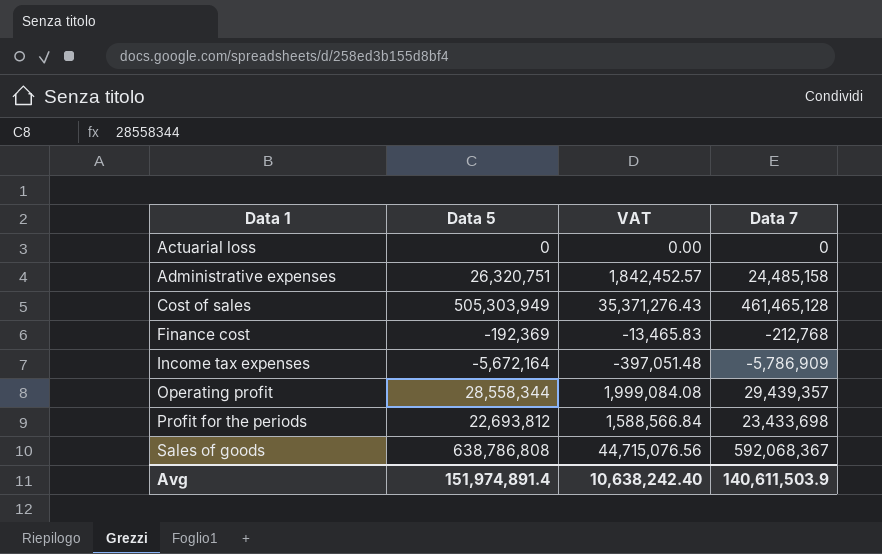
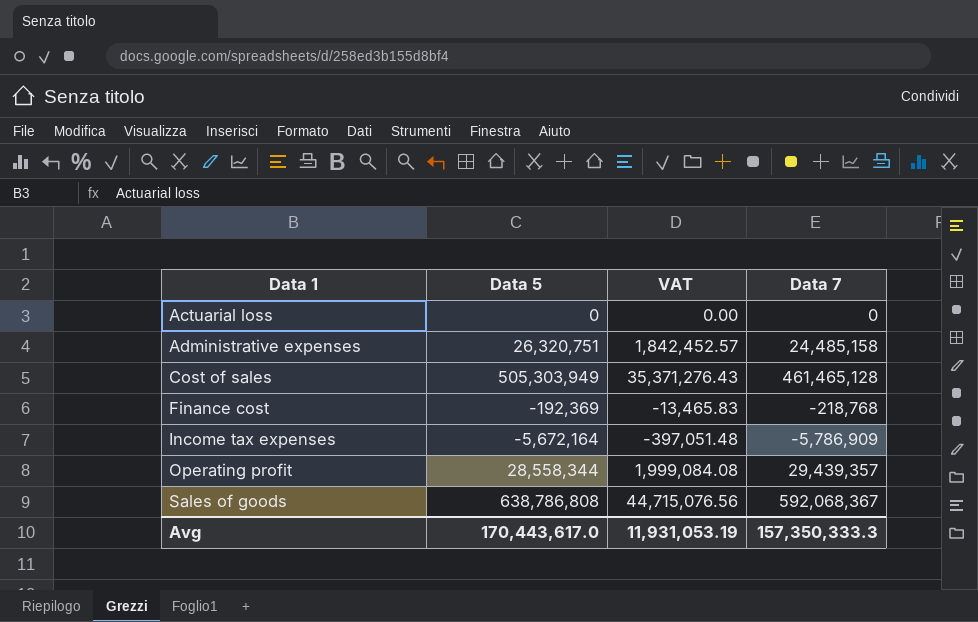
row Profit for the periods: 22,693,812 | 1,588,566.84 | 23,433,698 -> none
Finance cost | Data 7: -212,768 -> -218,768
Avg | Data 5: 151,974,891.4 -> 170,443,617.0
Avg | VAT: 10,638,242.40 -> 11,931,053.19
Avg | Data 7: 140,611,503.9 -> 157,350,333.3

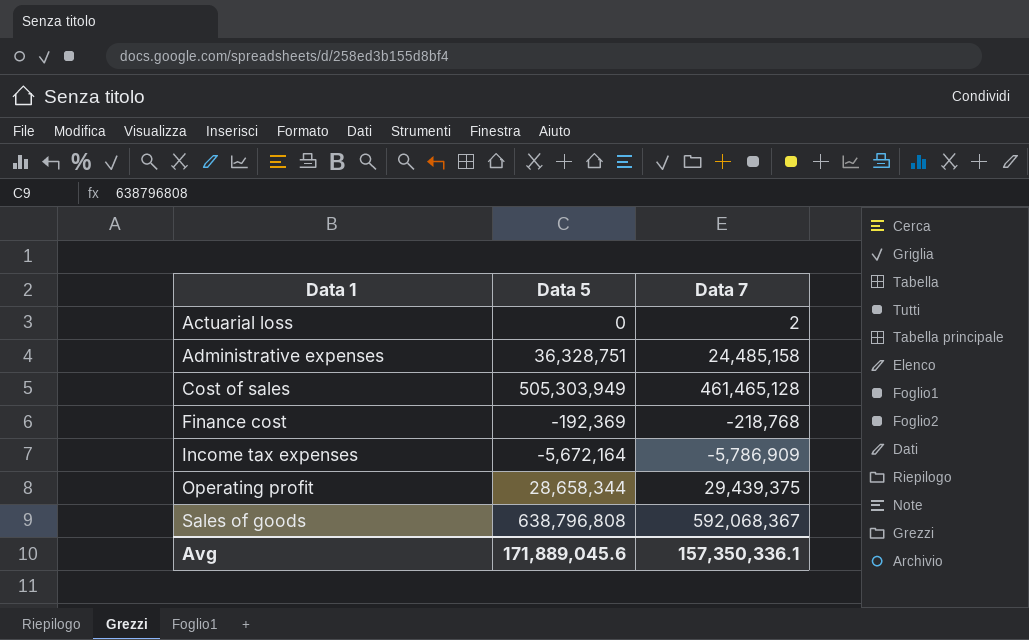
column VAT | formula: [Data 5] * 0.07 -> none
Actuarial loss | Data 7: 0 -> 2
Administrative expenses | Data 5: 26,320,751 -> 36,328,751
Operating profit | Data 5: 28,558,344 -> 28,658,344
Operating profit | Data 7: 29,439,357 -> 29,439,375
Sales of goods | Data 5: 638,786,808 -> 638,796,808
Avg | Data 5: 170,443,617.0 -> 171,889,045.6
Avg | Data 7: 157,350,333.3 -> 157,350,336.1

